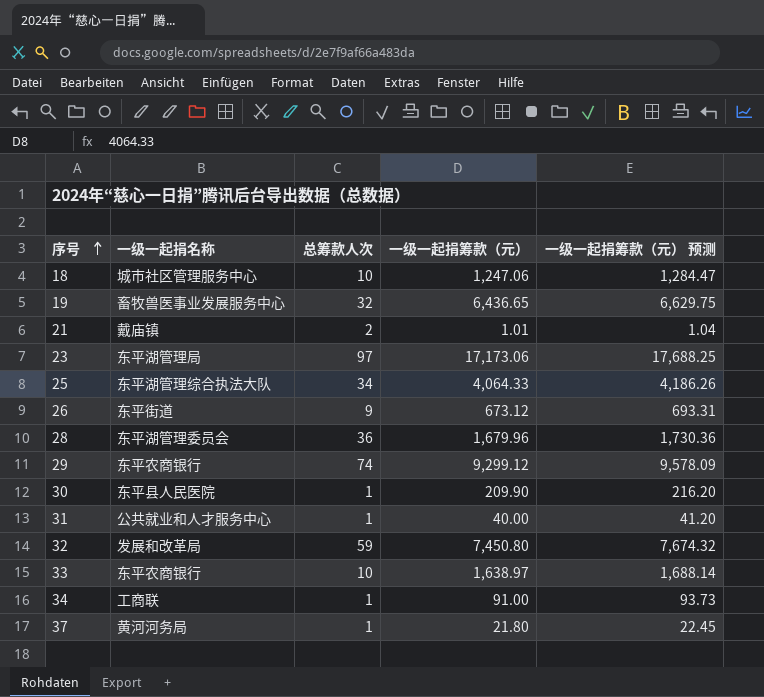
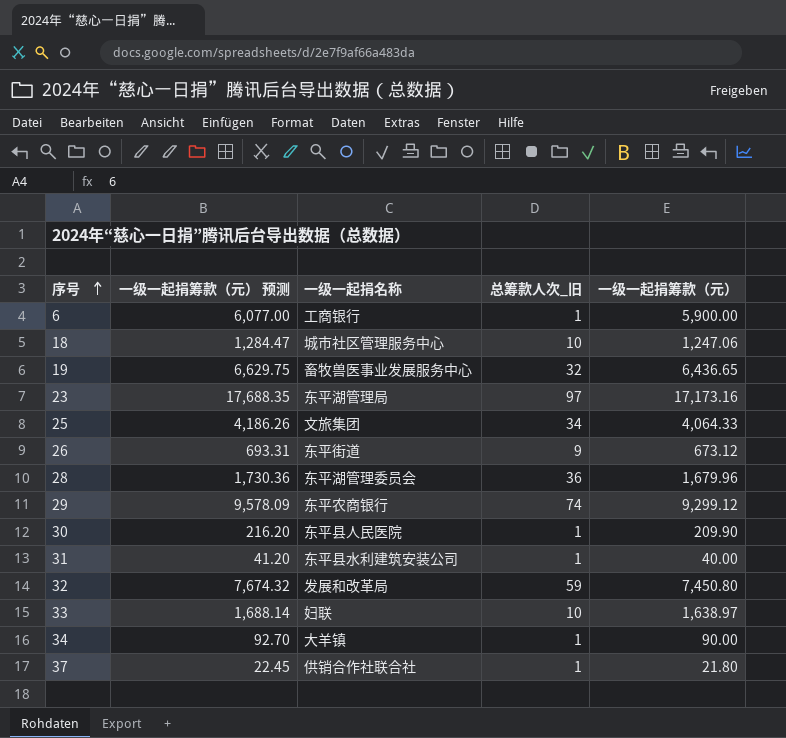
column 一级一起捐筹款（元） 预测 | position: 5 -> 2
column name: 总筹款人次 -> 总筹款人次_旧
row 21: 戴庙镇 | 2 | 1.01 | 1.04 -> none
row 6: none -> 6,077.00 | 工商银行 | 1 | 5,900.00
23 | 一级一起捐筹款（元） 预测: 17,688.25 -> 17,688.35
23 | 一级一起捐筹款（元）: 17,173.06 -> 17,173.16
25 | 一级一起捐名称: 东平湖管理综合执法大队 -> 文旅集团
31 | 一级一起捐名称: 公共就业和人才服务中心 -> 东平县水利建筑安装公司
33 | 一级一起捐名称: 东平农商银行 -> 妇联
34 | 一级一起捐筹款（元） 预测: 93.73 -> 92.70
34 | 一级一起捐名称: 工商联 -> 大羊镇
34 | 一级一起捐筹款（元）: 91.00 -> 90.00
37 | 一级一起捐名称: 黄河河务局 -> 供销合作社联合社

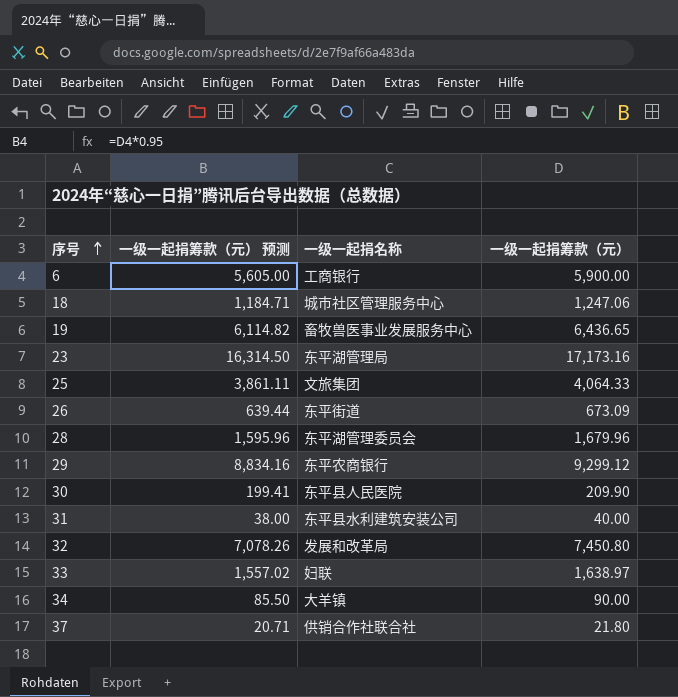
column 总筹款人次_旧 | position: 4 -> none
column 一级一起捐筹款（元） 预测 | formula: [一级一起捐筹款（元）] * 1.03 -> [一级一起捐筹款（元）] * 0.95
26 | 一级一起捐筹款（元）: 673.12 -> 673.09

